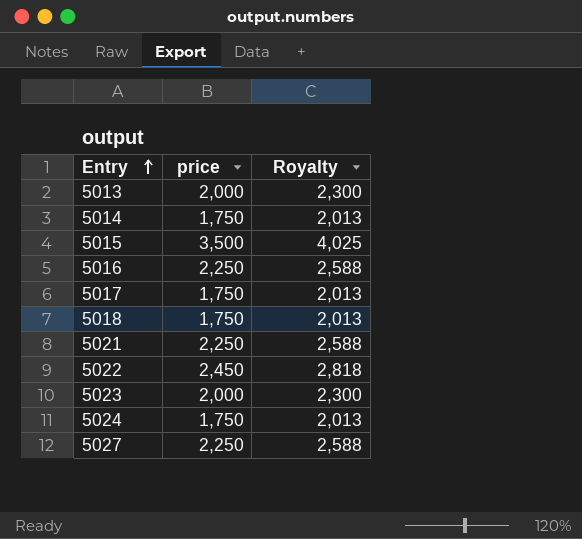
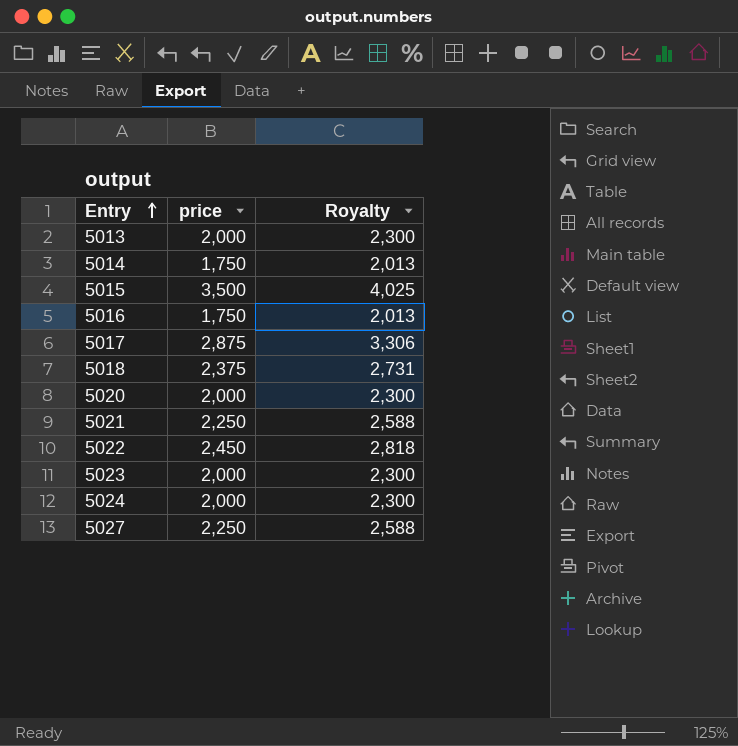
5016 | price: 2,250 -> 1,750
5016 | Royalty: 2,588 -> 2,013
5017 | price: 1,750 -> 2,875
5017 | Royalty: 2,013 -> 3,306
5018 | price: 1,750 -> 2,375
5018 | Royalty: 2,013 -> 2,731
row 5020: none -> 2,000 | 2,300
5024 | price: 1,750 -> 2,000
5024 | Royalty: 2,013 -> 2,300

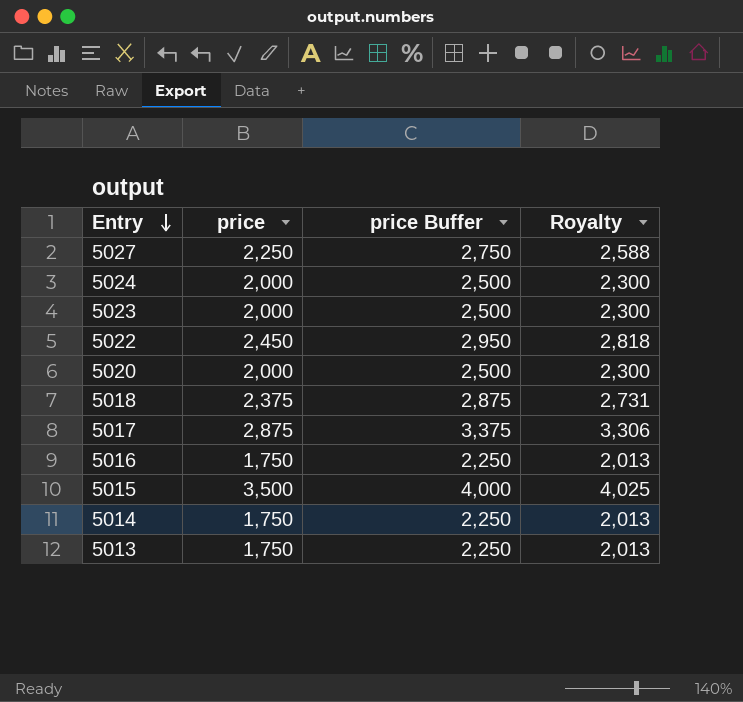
row order: Entry ascending -> Entry descending
column price Buffer | formula: none -> [price] + 500
row 5021: 2,250 | 2,588 -> none
5013 | price: 2,000 -> 1,750
5013 | Royalty: 2,300 -> 2,013

